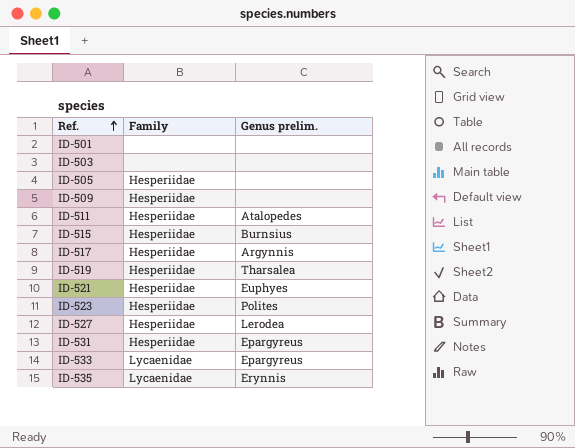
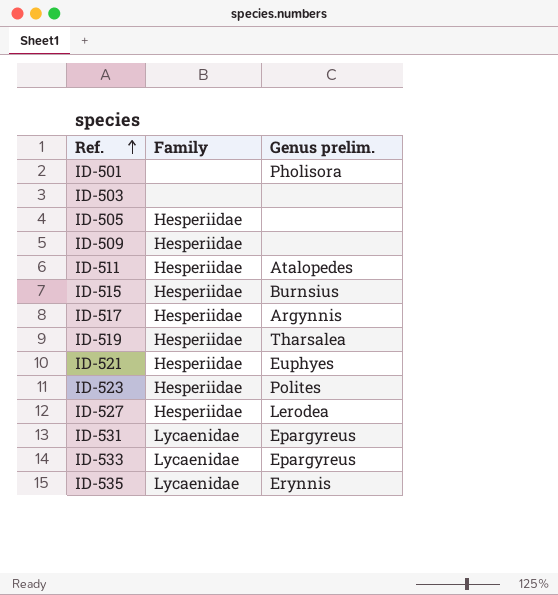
ID-501 | Genus prelim.: none -> Pholisora
ID-531 | Family: Hesperiidae -> Lycaenidae

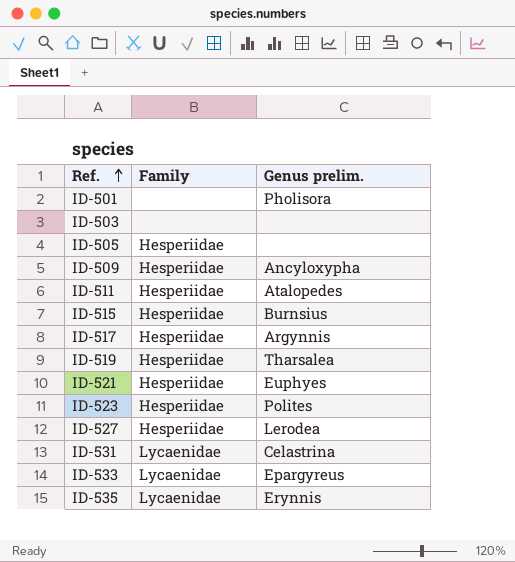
ID-509 | Genus prelim.: none -> Ancyloxypha
ID-531 | Genus prelim.: Epargyreus -> Celastrina

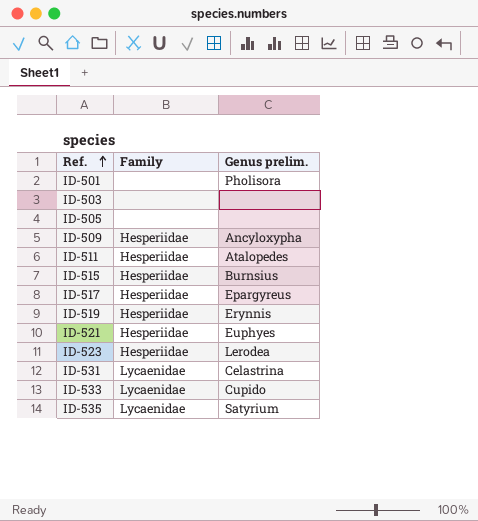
row ID-527: Hesperiidae | Lerodea -> none
ID-505 | Family: Hesperiidae -> none
ID-517 | Genus prelim.: Argynnis -> Epargyreus
ID-519 | Genus prelim.: Tharsalea -> Erynnis
ID-523 | Genus prelim.: Polites -> Lerodea
ID-533 | Genus prelim.: Epargyreus -> Cupido
ID-535 | Genus prelim.: Erynnis -> Satyrium

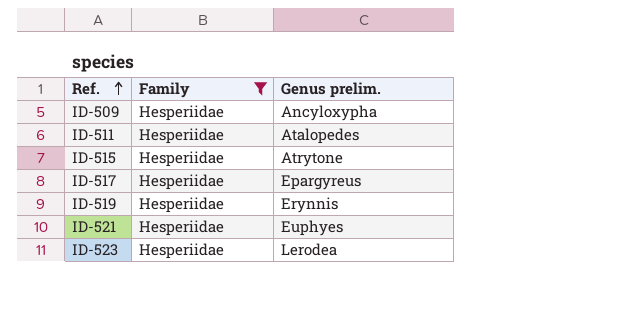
filter: none -> Family = Hesperiidae
ID-515 | Genus prelim.: Burnsius -> Atrytone

